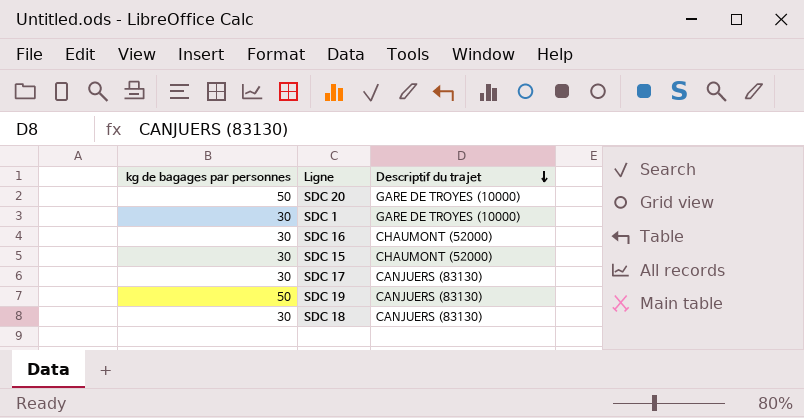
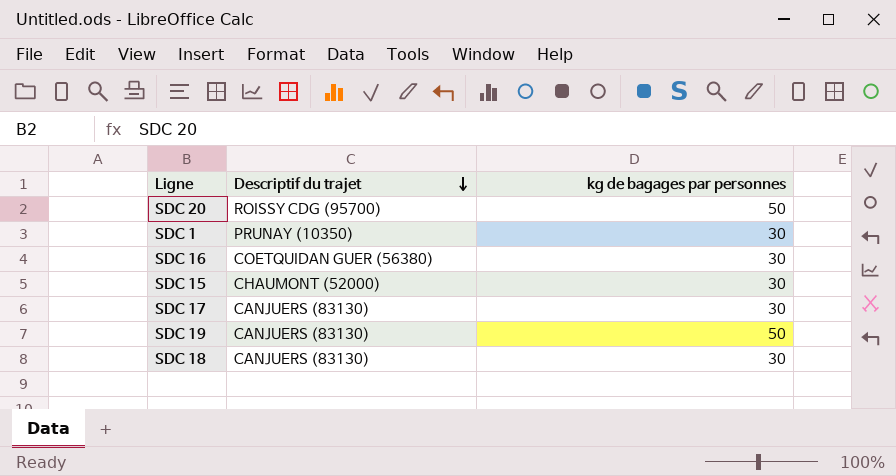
column kg de bagages par personnes | position: 1 -> 3
SDC 20 | Descriptif du trajet: GARE DE TROYES (10000) -> ROISSY CDG (95700)
SDC 1 | Descriptif du trajet: GARE DE TROYES (10000) -> PRUNAY (10350)
SDC 16 | Descriptif du trajet: CHAUMONT (52000) -> COETQUIDAN GUER (56380)

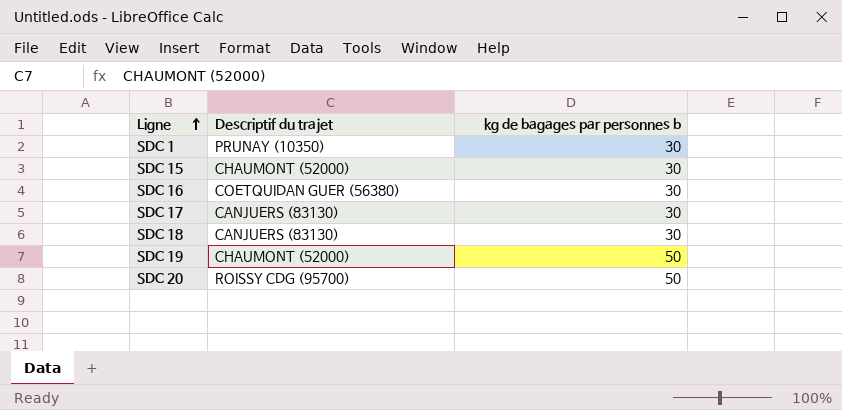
row order: Descriptif du trajet descending -> Ligne ascending
column name: kg de bagages par personnes -> kg de bagages par personnes b
SDC 19 | Descriptif du trajet: CANJUERS (83130) -> CHAUMONT (52000)

